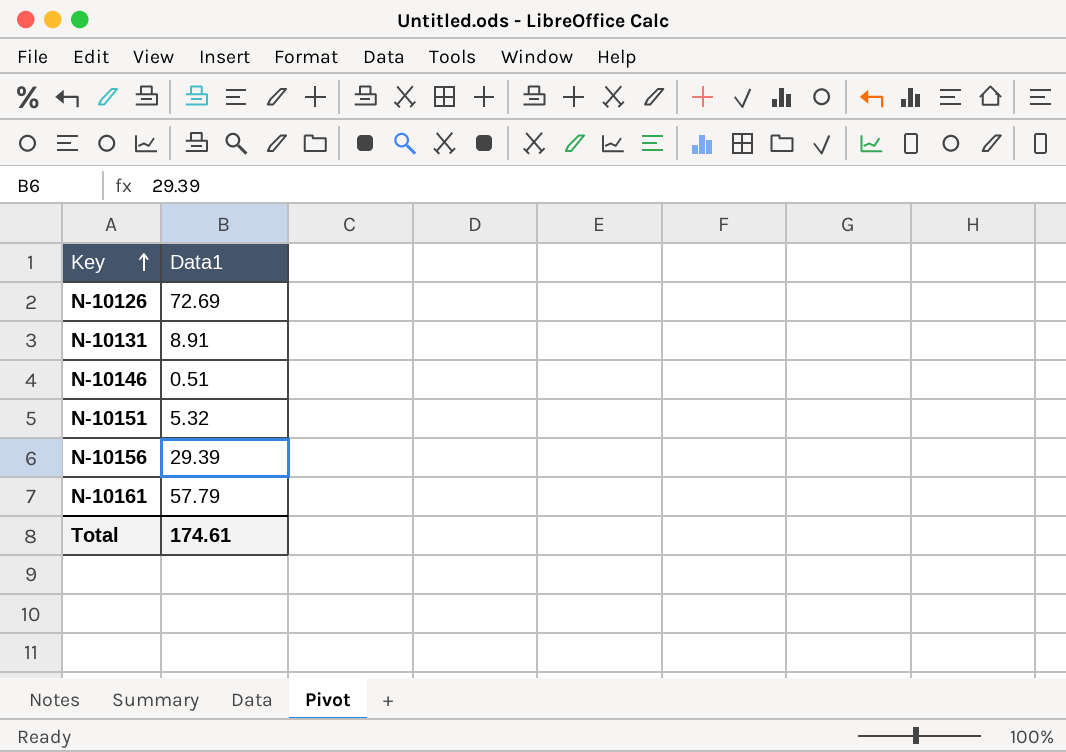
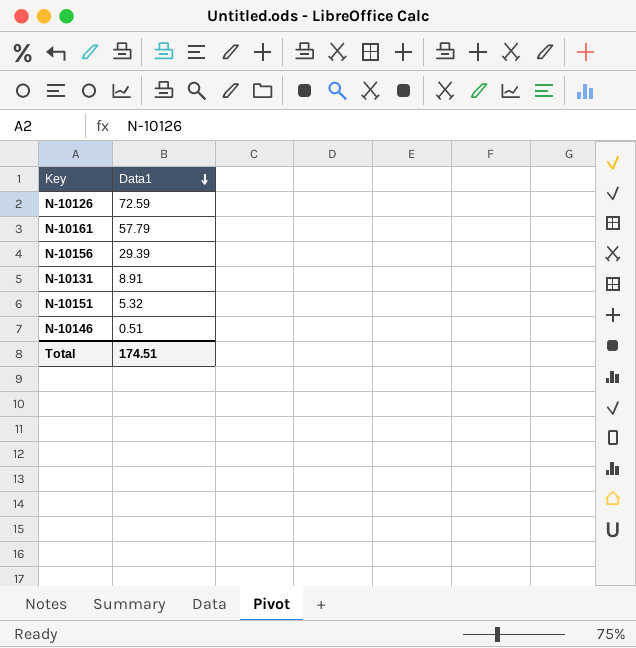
row order: Key ascending -> Data1 descending
N-10126 | Data1: 72.69 -> 72.59
Total | Data1: 174.61 -> 174.51

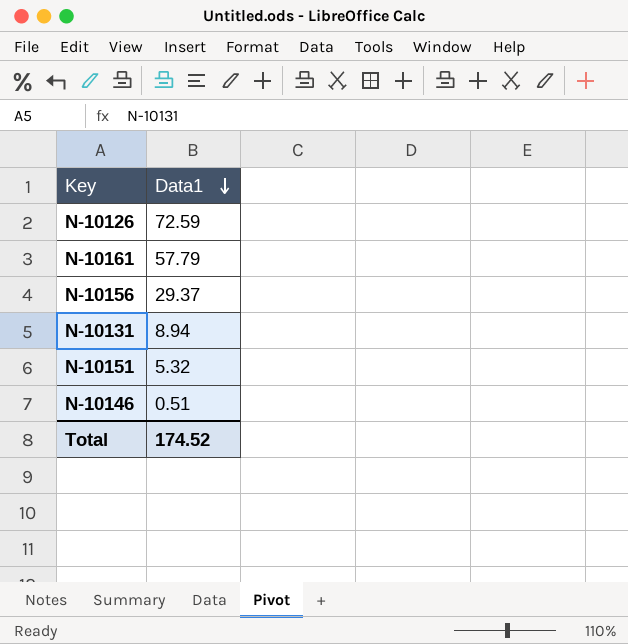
N-10156 | Data1: 29.39 -> 29.37
N-10131 | Data1: 8.91 -> 8.94
Total | Data1: 174.51 -> 174.52

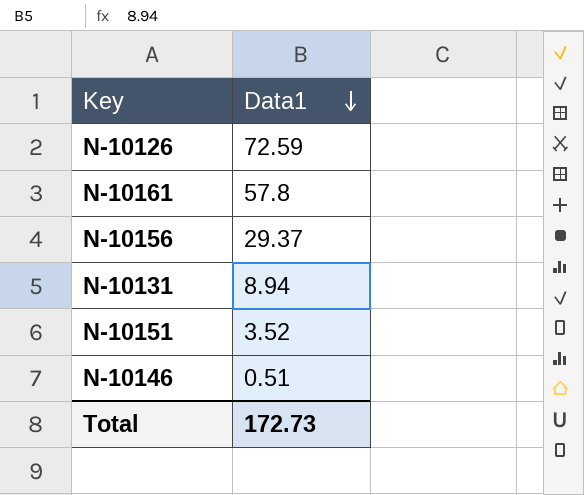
N-10161 | Data1: 57.79 -> 57.8
N-10151 | Data1: 5.32 -> 3.52
Total | Data1: 174.52 -> 172.73

